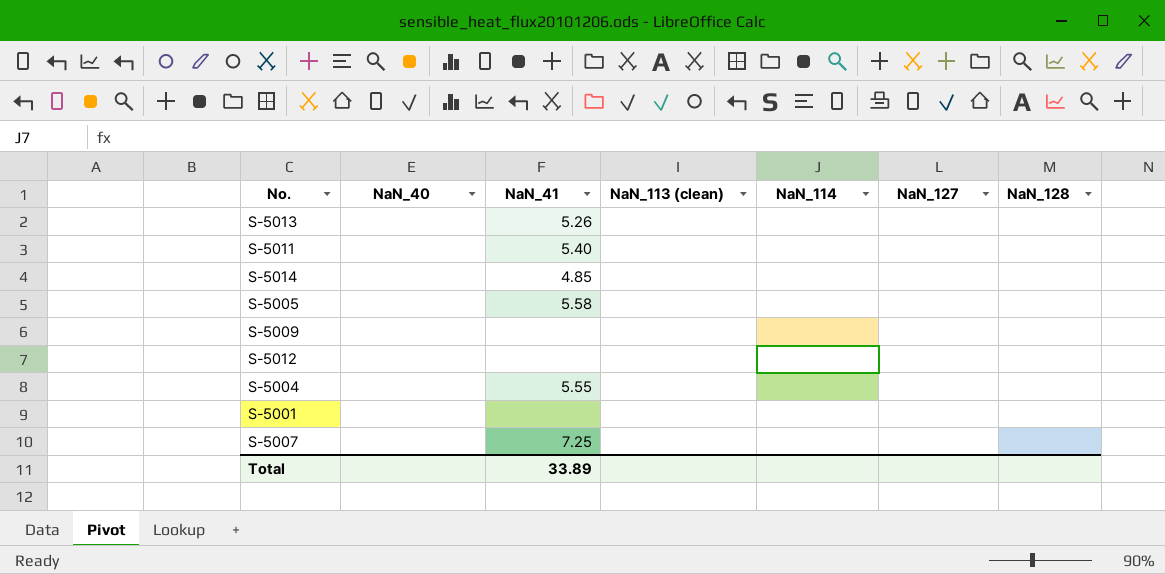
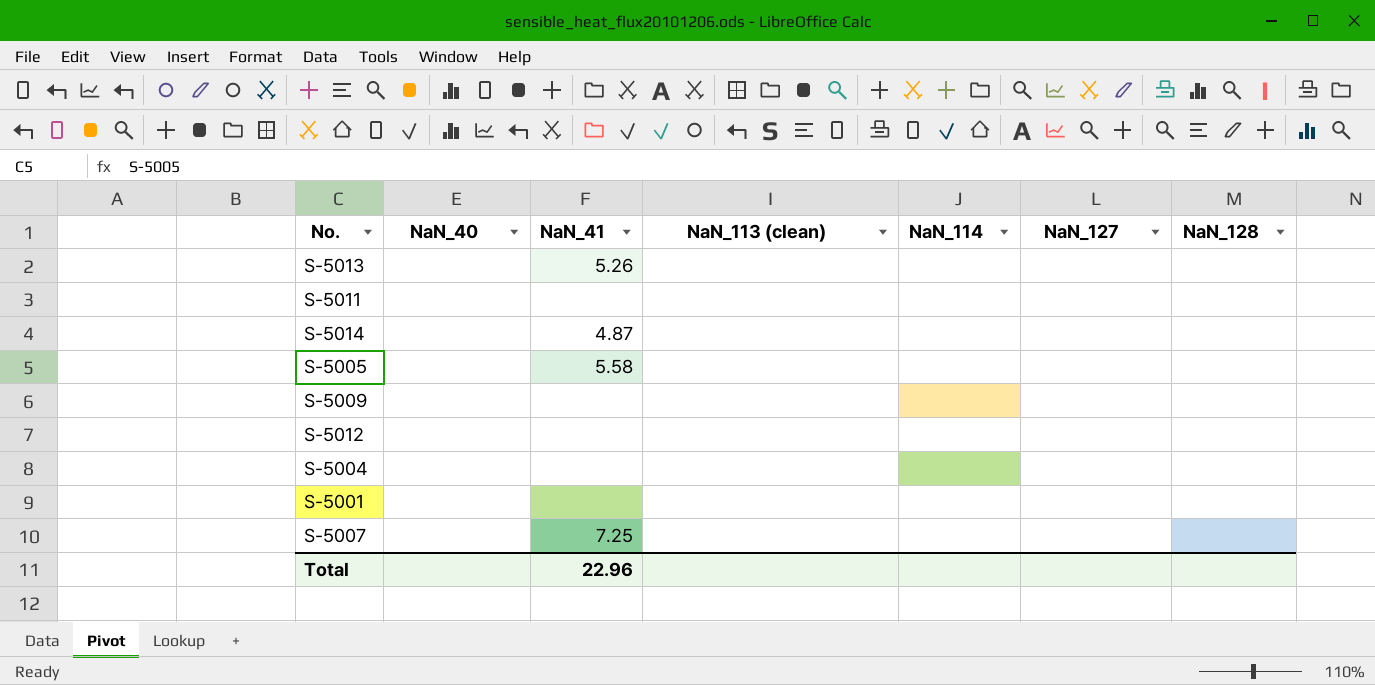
S-5011 | NaN_41: 5.40 -> none
S-5014 | NaN_41: 4.85 -> 4.87
S-5004 | NaN_41: 5.55 -> none
Total | NaN_41: 33.89 -> 22.96

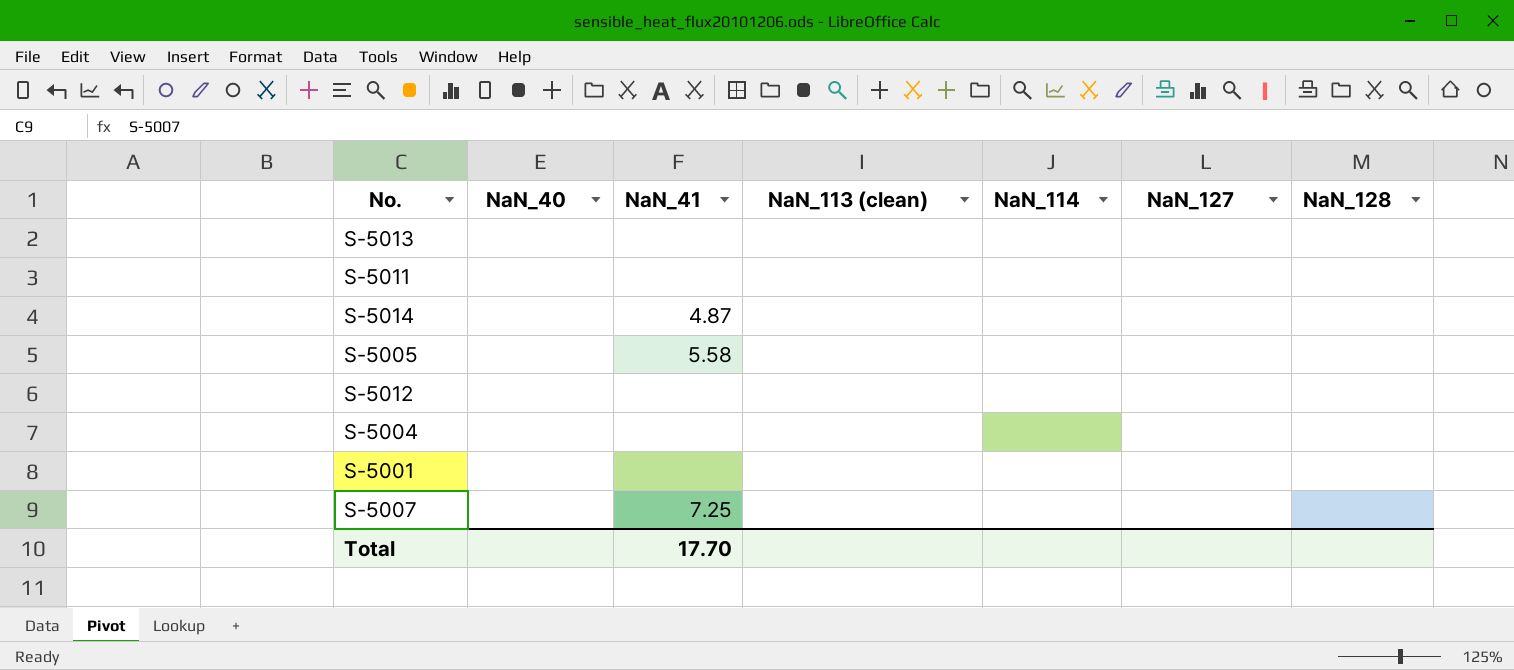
row S-5009: none | none | none | none | none | none -> none
S-5013 | NaN_41: 5.26 -> none
Total | NaN_41: 22.96 -> 17.70

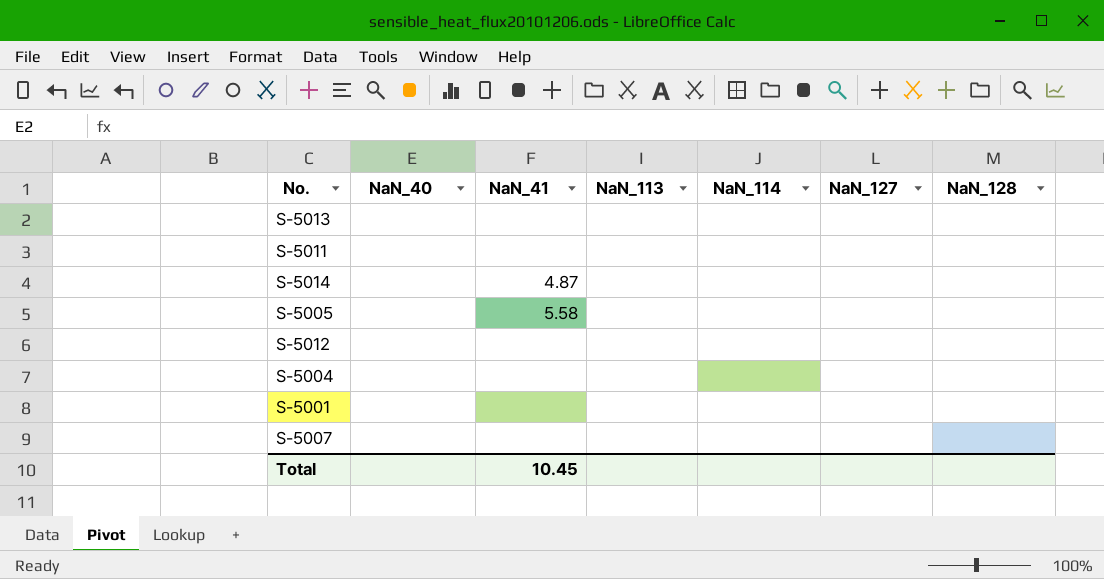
column name: NaN_113 (clean) -> NaN_113
S-5007 | NaN_41: 7.25 -> none
Total | NaN_41: 17.70 -> 10.45

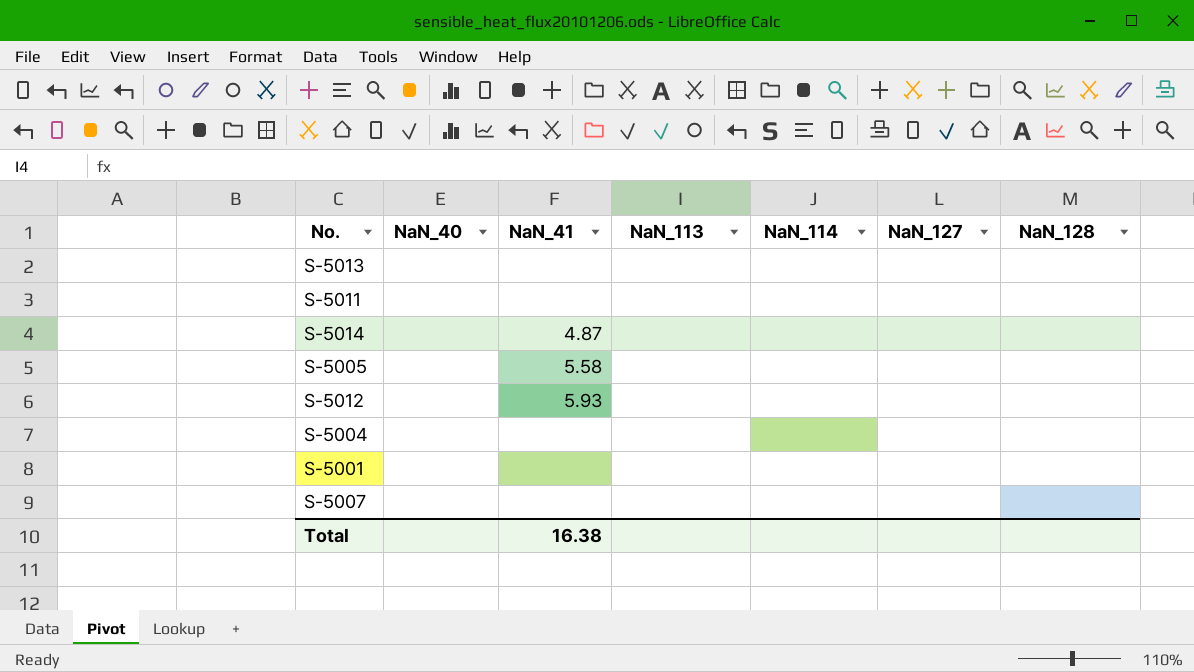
S-5012 | NaN_41: none -> 5.93
Total | NaN_41: 10.45 -> 16.38

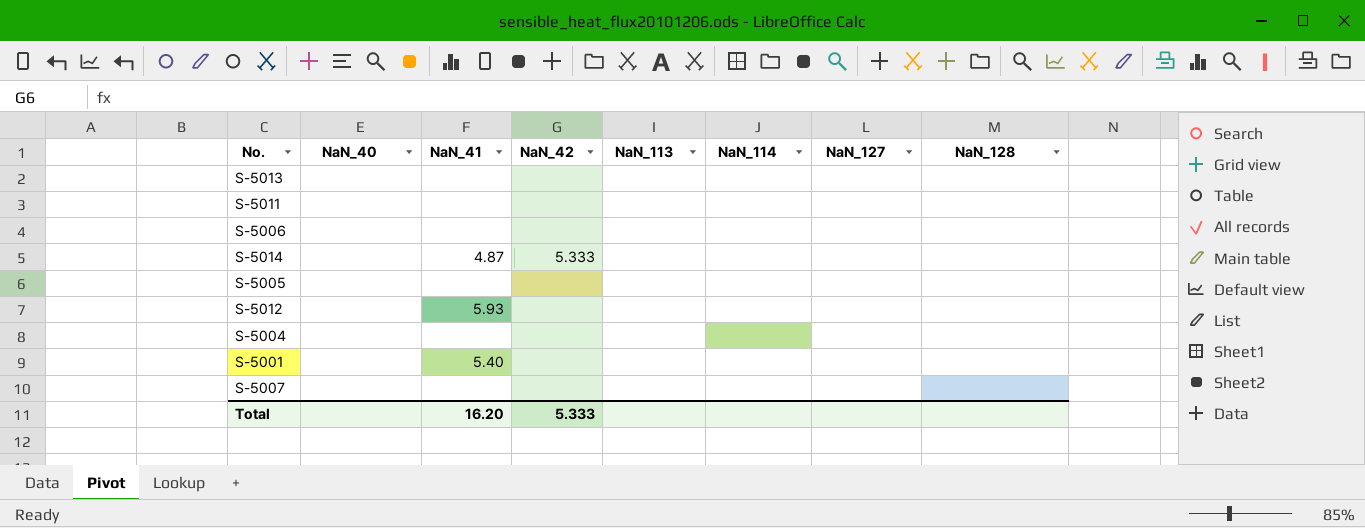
column NaN_42 | position: none -> 4
row S-5006: none -> none | none | none | none | none | none | none
S-5005 | NaN_41: 5.58 -> none
S-5001 | NaN_41: none -> 5.40
Total | NaN_41: 16.38 -> 16.20

